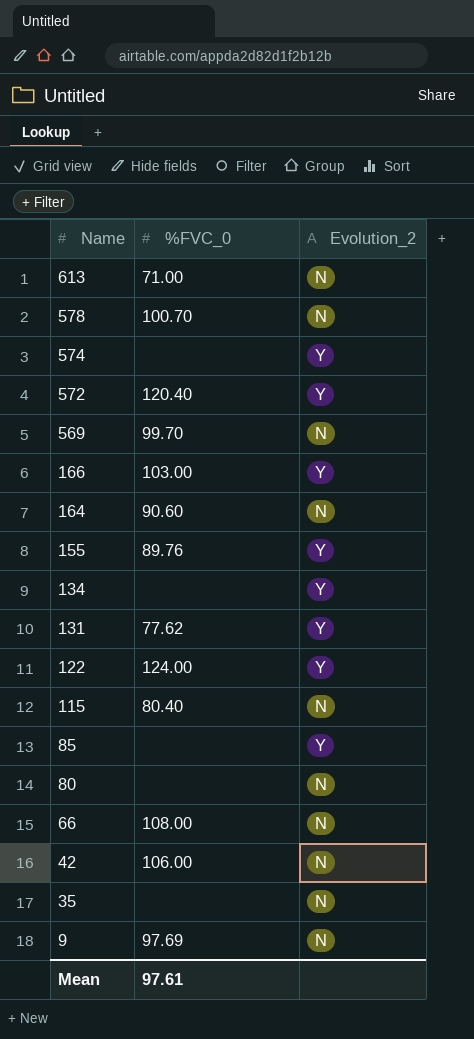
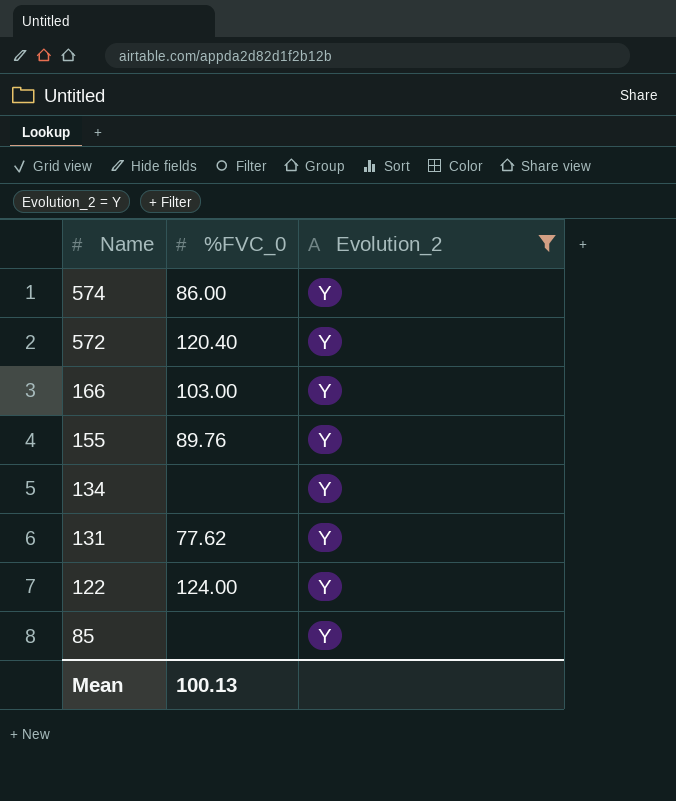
filter: none -> Evolution_2 = Y
574 | %FVC_0: none -> 86.00
Mean | %FVC_0: 97.61 -> 100.13

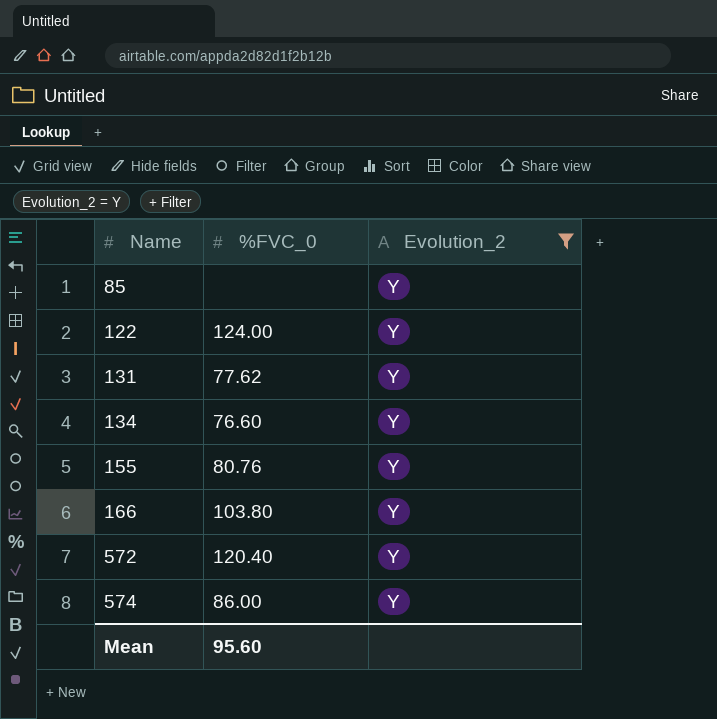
row order: Name descending -> Name ascending
134 | %FVC_0: none -> 76.60
155 | %FVC_0: 89.76 -> 80.76
166 | %FVC_0: 103.00 -> 103.80
Mean | %FVC_0: 100.13 -> 95.60

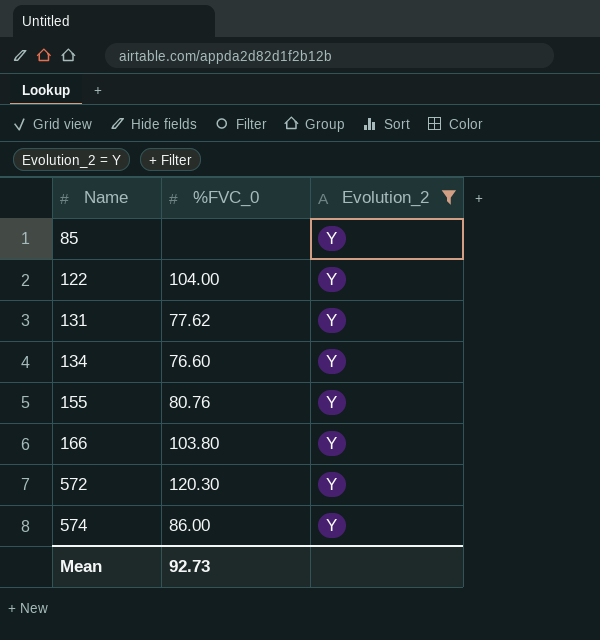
122 | %FVC_0: 124.00 -> 104.00
572 | %FVC_0: 120.40 -> 120.30
Mean | %FVC_0: 95.60 -> 92.73

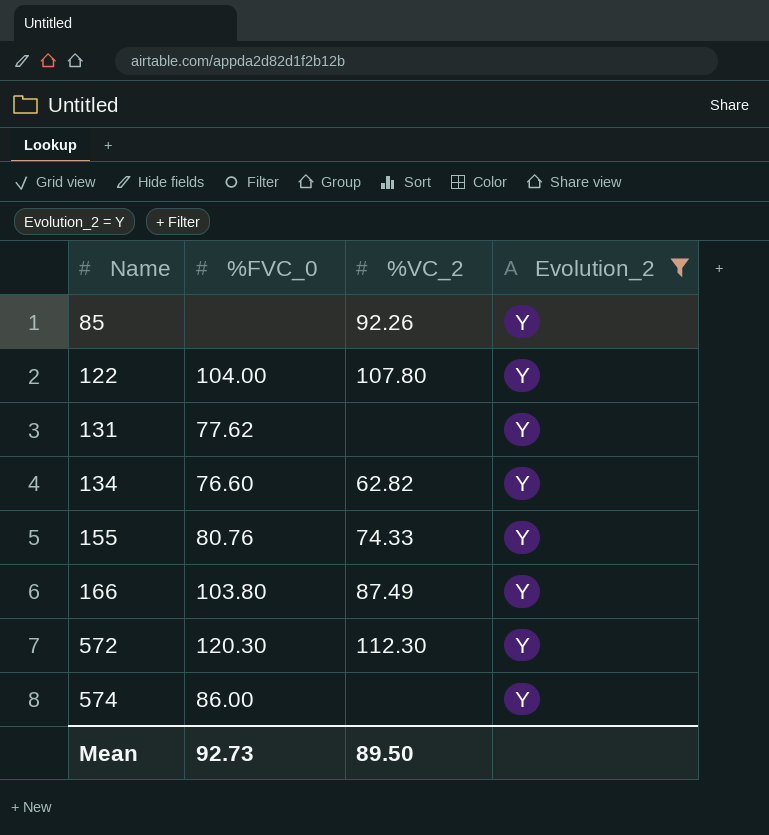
column %VC_2 | position: none -> 3

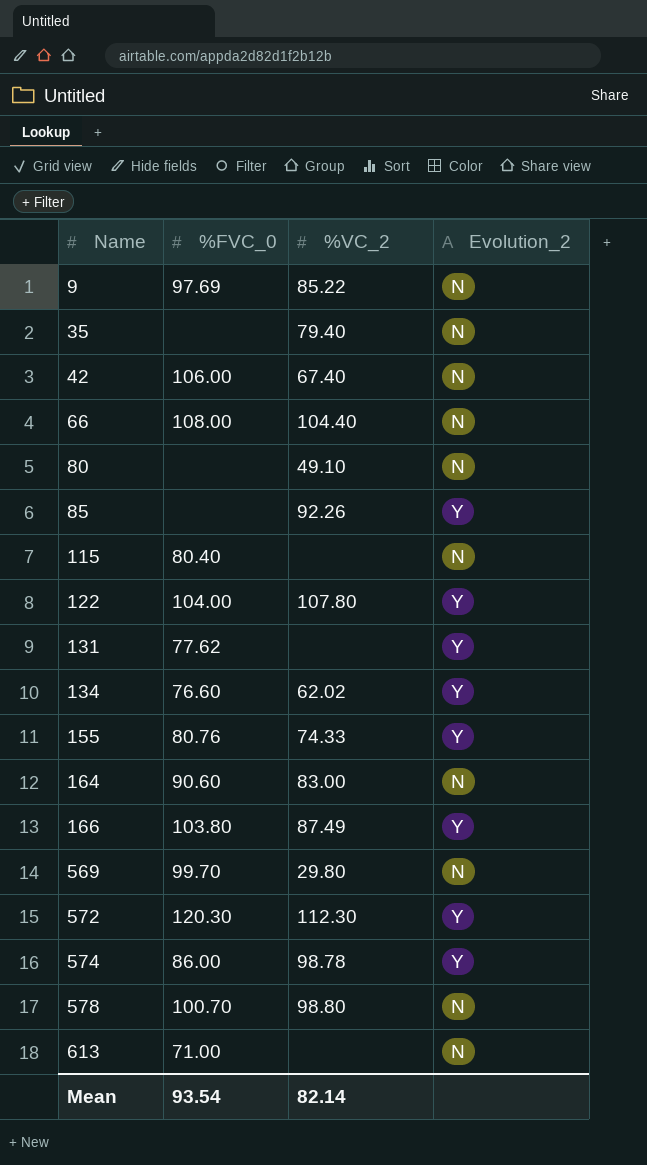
filter: Evolution_2 = Y -> none
134 | %VC_2: 62.82 -> 62.02
574 | %VC_2: none -> 98.78
Mean | %FVC_0: 92.73 -> 93.54
Mean | %VC_2: 89.50 -> 82.14

